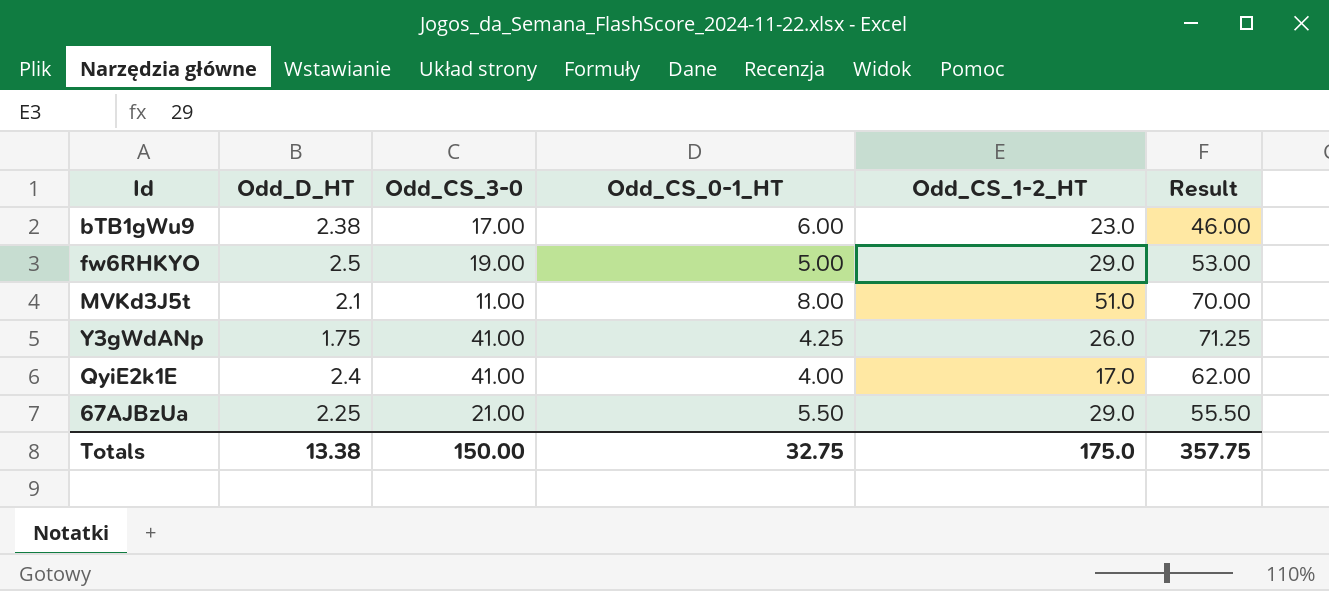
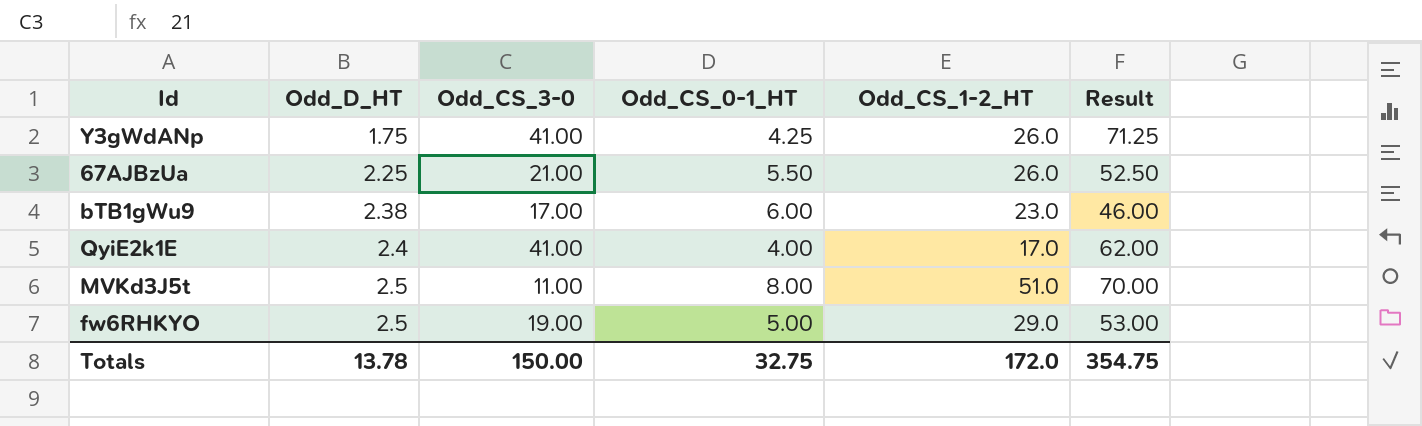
row order: none -> Odd_D_HT ascending
67AJBzUa | Odd_CS_1-2_HT: 29.0 -> 26.0
67AJBzUa | Result: 55.50 -> 52.50
MVKd3J5t | Odd_D_HT: 2.1 -> 2.5
Totals | Odd_D_HT: 13.38 -> 13.78
Totals | Odd_CS_1-2_HT: 175.0 -> 172.0
Totals | Result: 357.75 -> 354.75

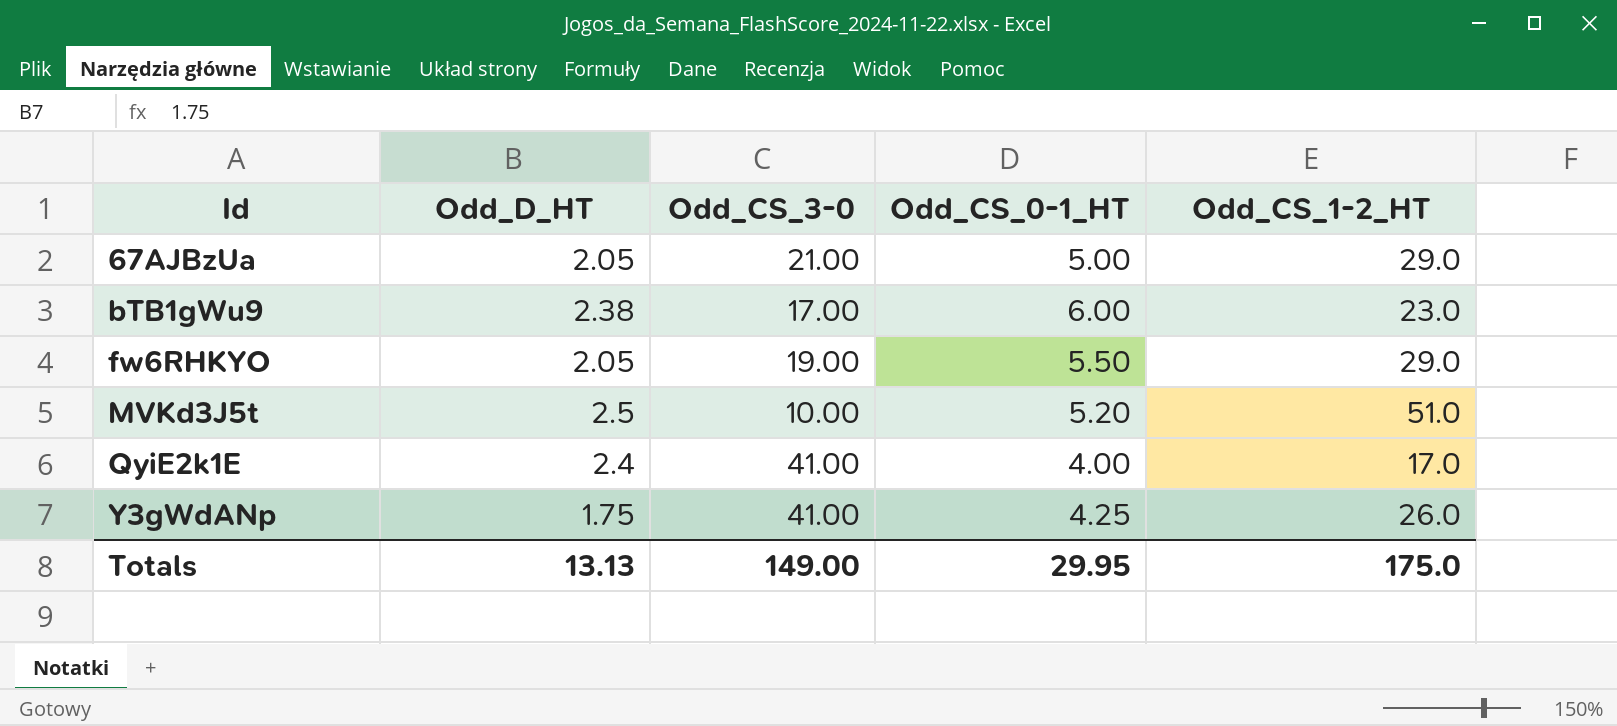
row order: Odd_D_HT ascending -> Id ascending
column Result | formula: [Odd_CS_3-0] + [Odd_CS_0-1_HT] + [Odd_CS_1-2_HT] -> none
67AJBzUa | Odd_D_HT: 2.25 -> 2.05
67AJBzUa | Odd_CS_0-1_HT: 5.50 -> 5.00
67AJBzUa | Odd_CS_1-2_HT: 26.0 -> 29.0
fw6RHKYO | Odd_D_HT: 2.5 -> 2.05
fw6RHKYO | Odd_CS_0-1_HT: 5.00 -> 5.50
MVKd3J5t | Odd_CS_3-0: 11.00 -> 10.00
MVKd3J5t | Odd_CS_0-1_HT: 8.00 -> 5.20
Totals | Odd_D_HT: 13.78 -> 13.13
Totals | Odd_CS_3-0: 150.00 -> 149.00
Totals | Odd_CS_0-1_HT: 32.75 -> 29.95
Totals | Odd_CS_1-2_HT: 172.0 -> 175.0

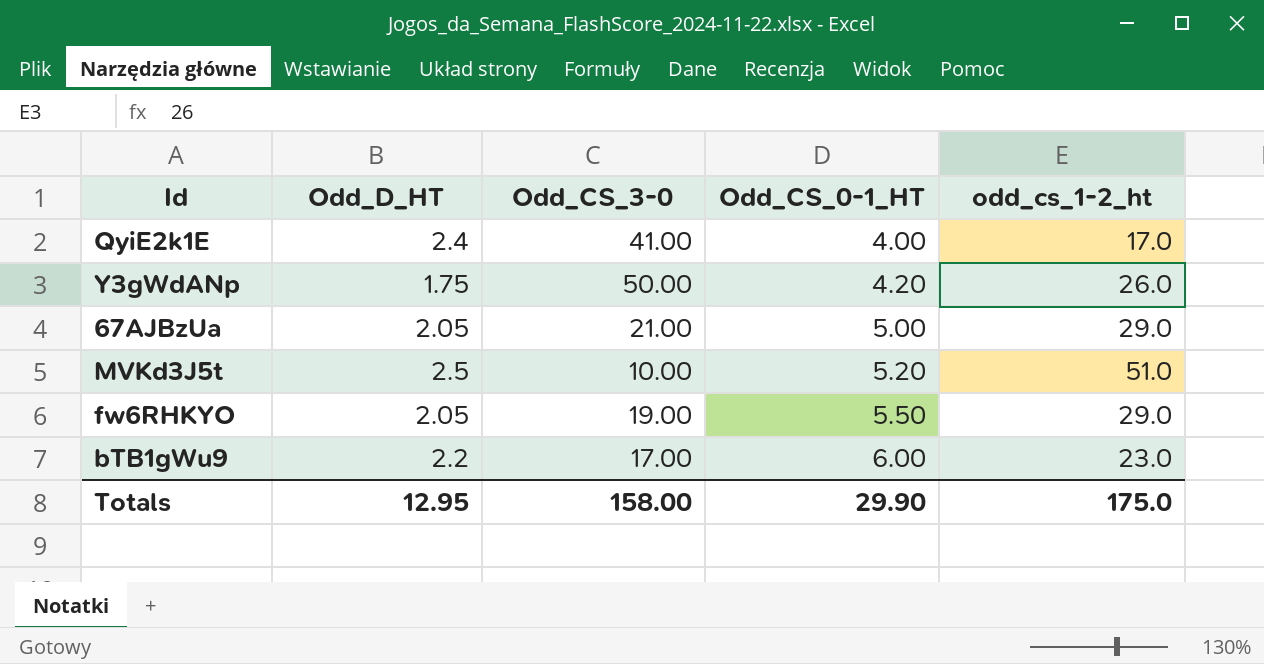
row order: Id ascending -> Odd_CS_0-1_HT ascending
column name: Odd_CS_1-2_HT -> odd_cs_1-2_ht
Y3gWdANp | Odd_CS_3-0: 41.00 -> 50.00
Y3gWdANp | Odd_CS_0-1_HT: 4.25 -> 4.20
bTB1gWu9 | Odd_D_HT: 2.38 -> 2.2
Totals | Odd_D_HT: 13.13 -> 12.95
Totals | Odd_CS_3-0: 149.00 -> 158.00
Totals | Odd_CS_0-1_HT: 29.95 -> 29.90

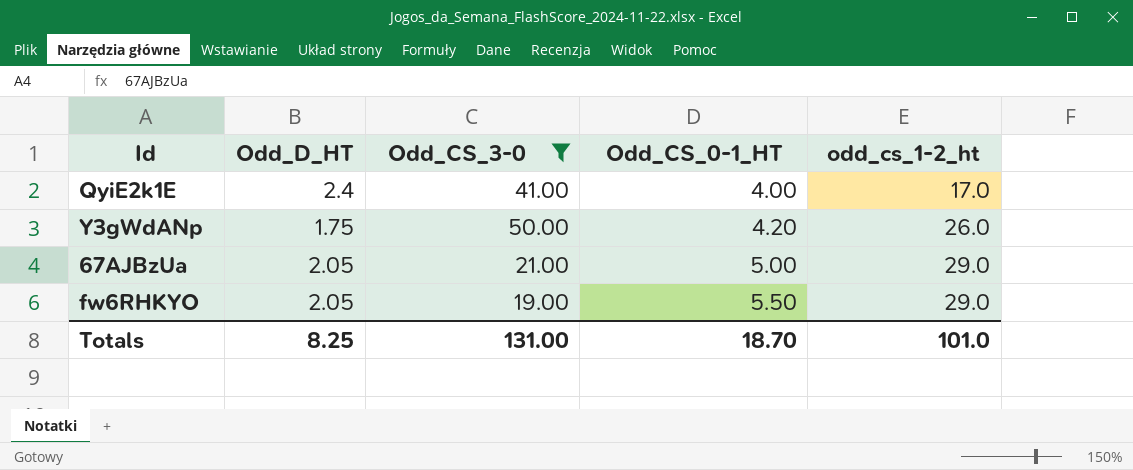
filter: none -> Odd_CS_3-0 >= 19.00
Totals | Odd_D_HT: 12.95 -> 8.25
Totals | Odd_CS_3-0: 158.00 -> 131.00
Totals | Odd_CS_0-1_HT: 29.90 -> 18.70
Totals | odd_cs_1-2_ht: 175.0 -> 101.0

